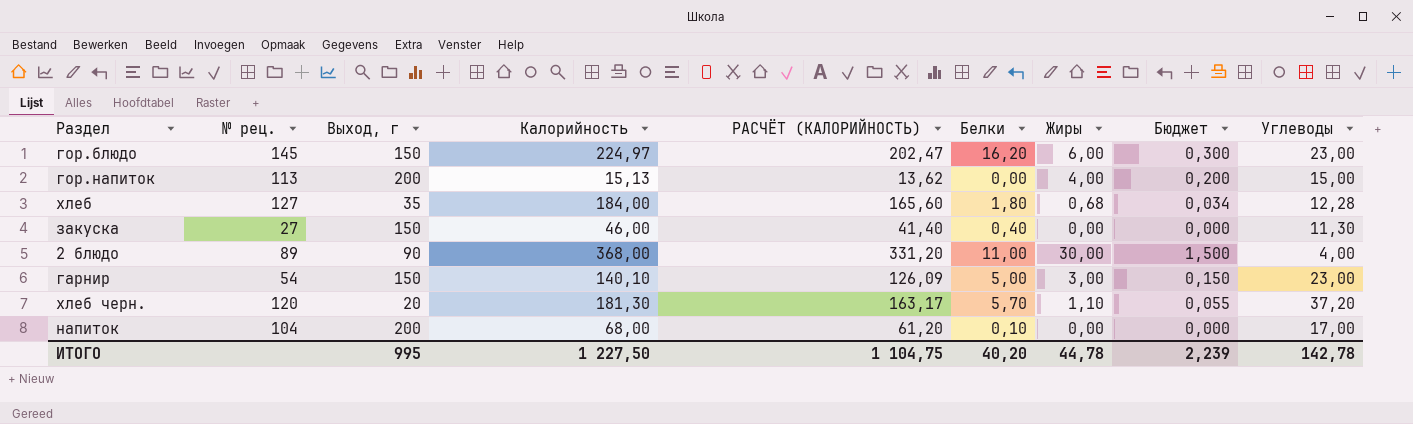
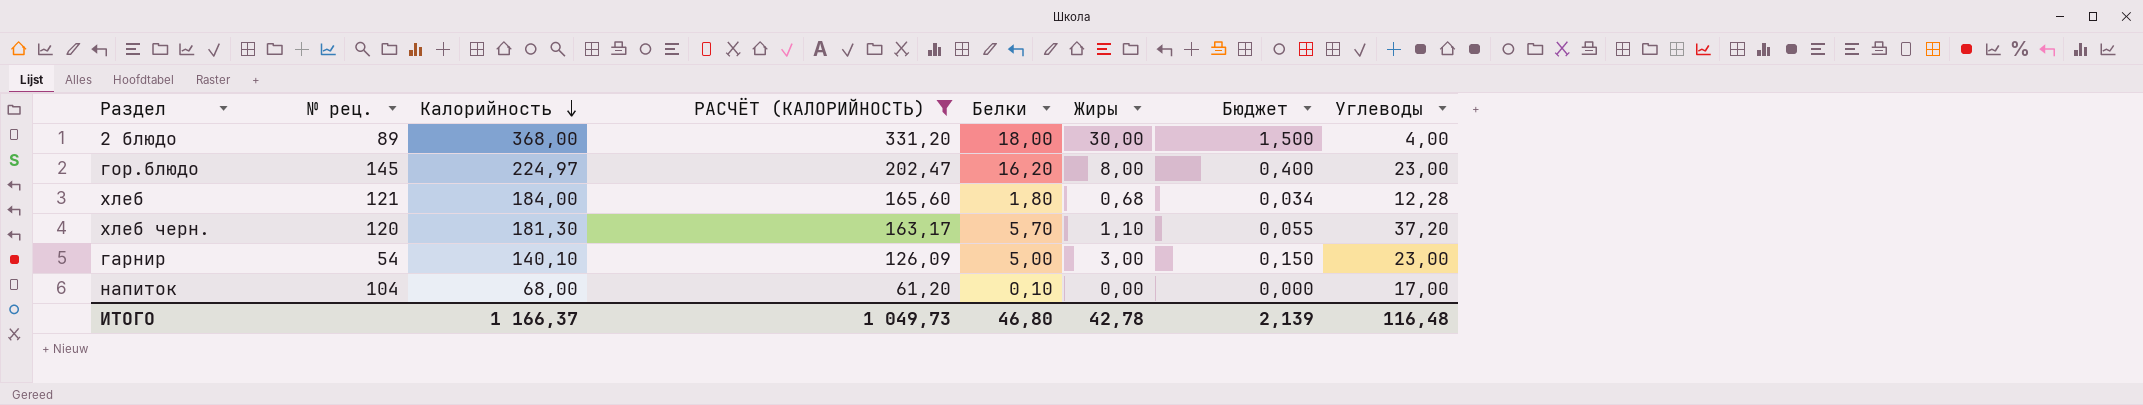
filter: none -> РАСЧЁТ (КАЛОРИЙНОСТЬ) >= 61,20
row order: none -> Калорийность descending
column Выход, г | position: 3 -> none
2 блюдо | Белки: 11,00 -> 18,00
гор.блюдо | Жиры: 6,00 -> 8,00
гор.блюдо | Бюджет: 0,300 -> 0,400
хлеб | № рец.: 127 -> 121
ИТОГО | Калорийность: 1 227,50 -> 1 166,37
ИТОГО | РАСЧЁТ (КАЛОРИЙНОСТЬ): 1 104,75 -> 1 049,73
ИТОГО | Белки: 40,20 -> 46,80
ИТОГО | Жиры: 44,78 -> 42,78
ИТОГО | Бюджет: 2,239 -> 2,139
ИТОГО | Углеводы: 142,78 -> 116,48

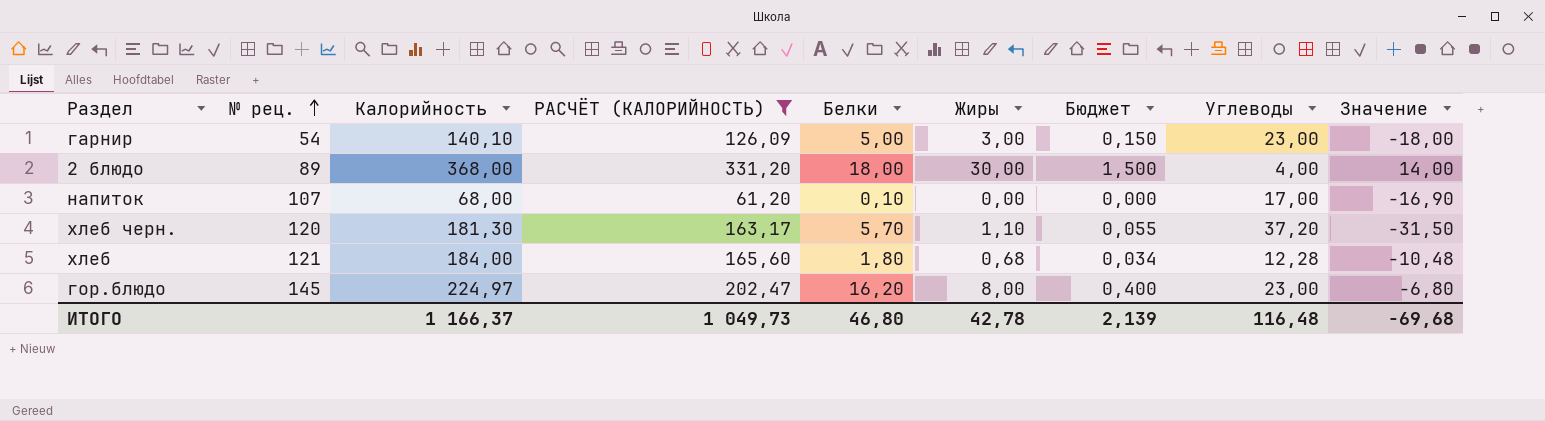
row order: Калорийность descending -> № рец. ascending
column Значение | formula: none -> [Белки] - [Углеводы]
напиток | № рец.: 104 -> 107

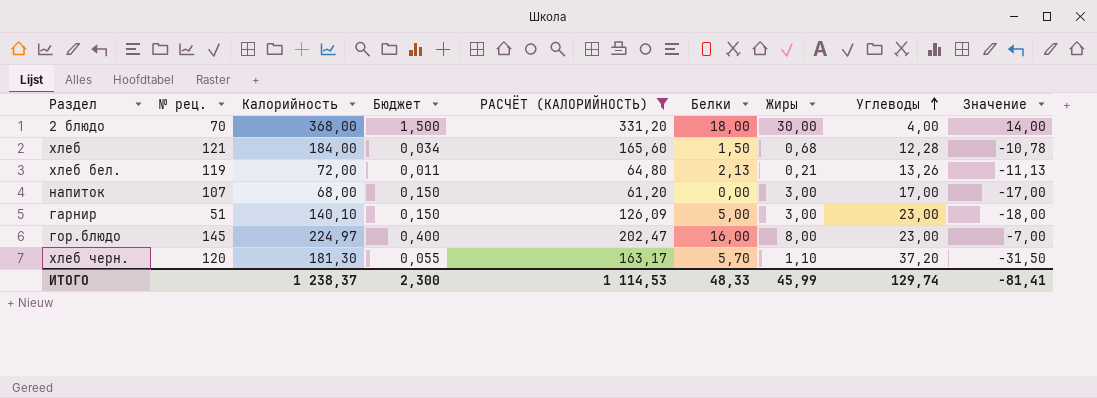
row order: № рец. ascending -> Углеводы ascending
column Бюджет | position: 7 -> 4
2 блюдо | № рец.: 89 -> 70
хлеб | Белки: 1,80 -> 1,50
хлеб | Значение: -10,48 -> -10,78
row хлеб бел.: none -> 119 | 72,00 | 0,011 | 64,80 | 2,13 | 0,21 | 13,26 | -11,13
напиток | Бюджет: 0,000 -> 0,150
напиток | Белки: 0,10 -> 0,00
напиток | Жиры: 0,00 -> 3,00
напиток | Значение: -16,90 -> -17,00
гарнир | № рец.: 54 -> 51
гор.блюдо | Белки: 16,20 -> 16,00
гор.блюдо | Значение: -6,80 -> -7,00
ИТОГО | Калорийность: 1 166,37 -> 1 238,37
ИТОГО | Бюджет: 2,139 -> 2,300
ИТОГО | РАСЧЁТ (КАЛОРИЙНОСТЬ): 1 049,73 -> 1 114,53
ИТОГО | Белки: 46,80 -> 48,33
ИТОГО | Жиры: 42,78 -> 45,99
ИТОГО | Углеводы: 116,48 -> 129,74
ИТОГО | Значение: -69,68 -> -81,41

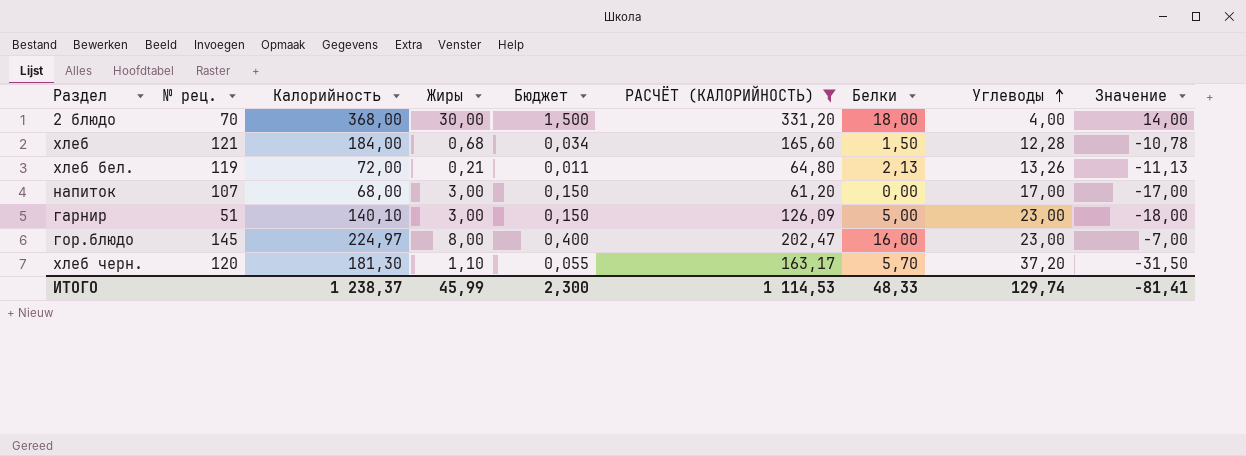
column Жиры | position: 7 -> 4

